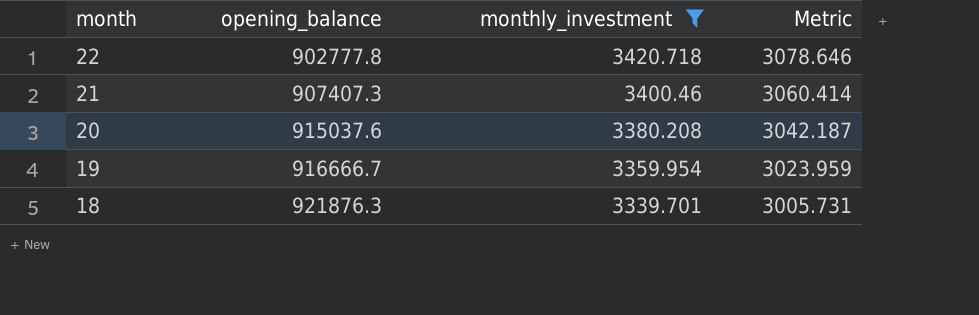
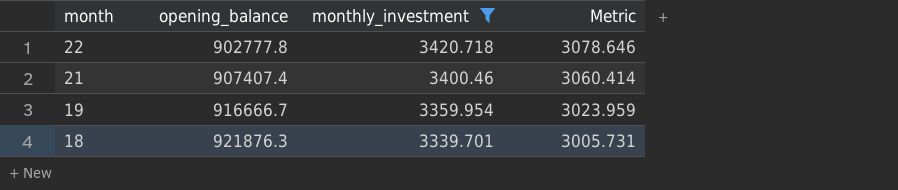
row 20: 915037.6 | 3380.208 | 3042.187 -> none
21 | opening_balance: 907407.3 -> 907407.4

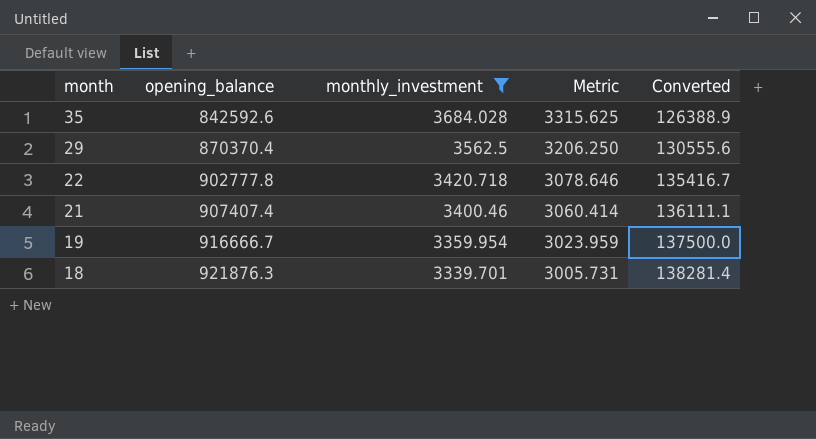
column Converted | formula: none -> [opening_balance] * 0.15
row 35: none -> 842592.6 | 3684.028 | 3315.625 | 126388.9
row 29: none -> 870370.4 | 3562.5 | 3206.250 | 130555.6

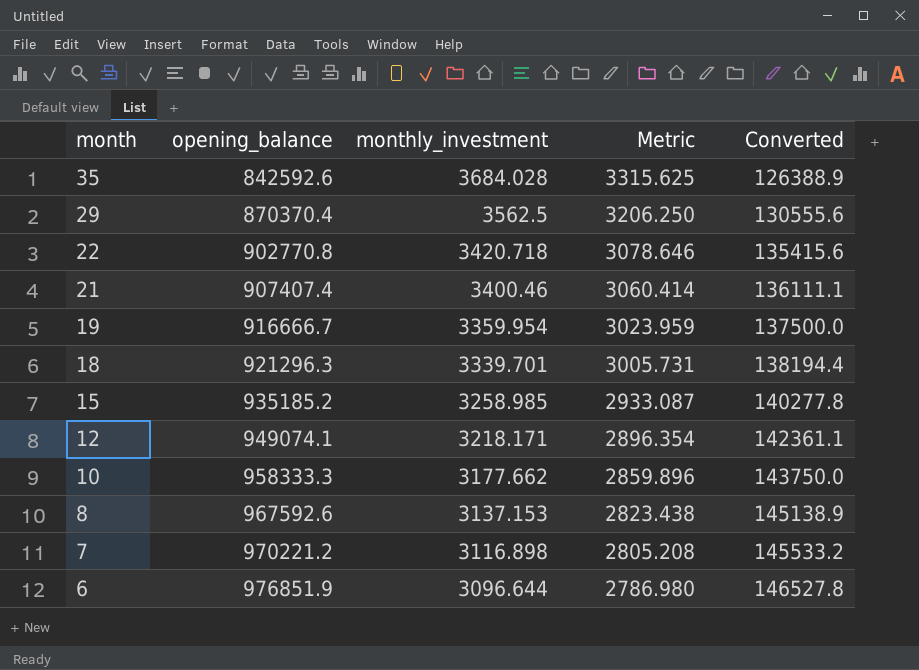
filter: monthly_investment >= 3339.701 -> none
22 | opening_balance: 902777.8 -> 902770.8
22 | Converted: 135416.7 -> 135415.6
18 | opening_balance: 921876.3 -> 921296.3
18 | Converted: 138281.4 -> 138194.4

